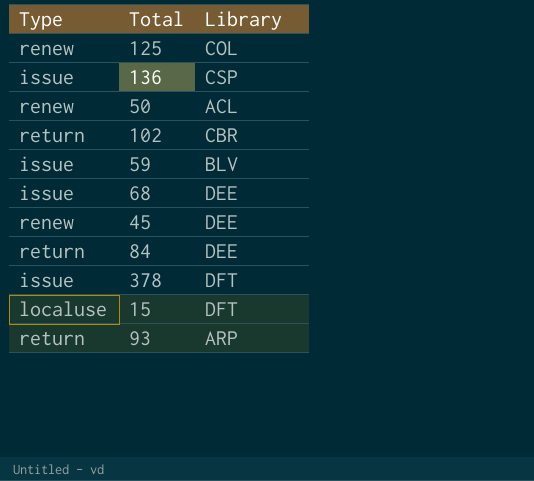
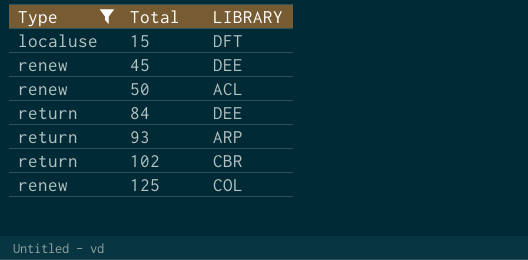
filter: none -> Type != issue
row order: none -> Total ascending
column name: Library -> LIBRARY

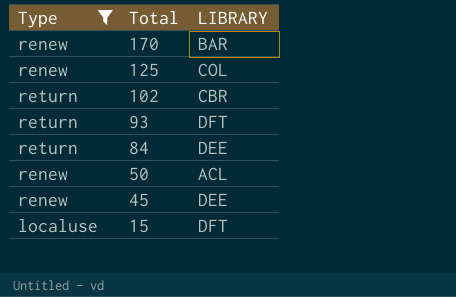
row order: Total ascending -> Total descending
row 170: none -> renew | BAR
93 | LIBRARY: ARP -> DFT

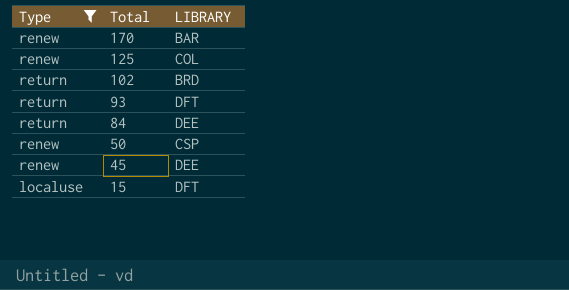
102 | LIBRARY: CBR -> BRD
50 | LIBRARY: ACL -> CSP

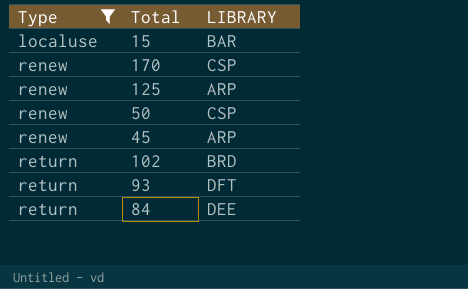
row order: Total descending -> Type ascending
15 | LIBRARY: DFT -> BAR
170 | LIBRARY: BAR -> CSP
125 | LIBRARY: COL -> ARP
45 | LIBRARY: DEE -> ARP

